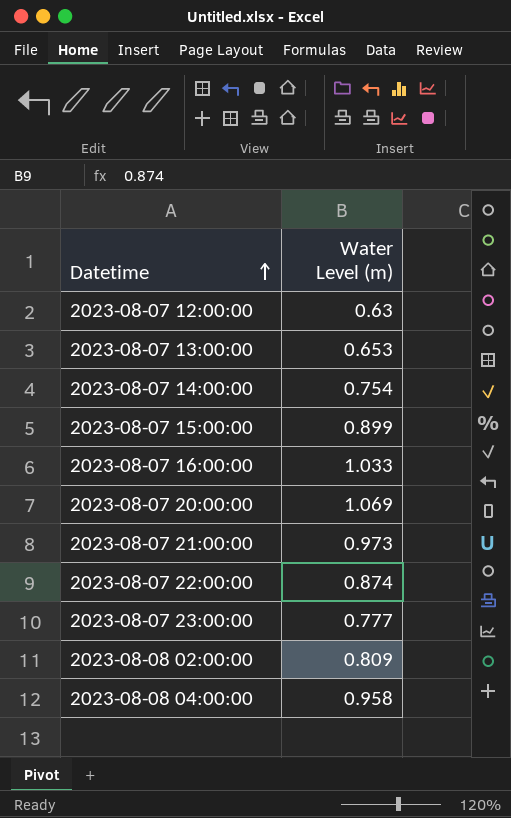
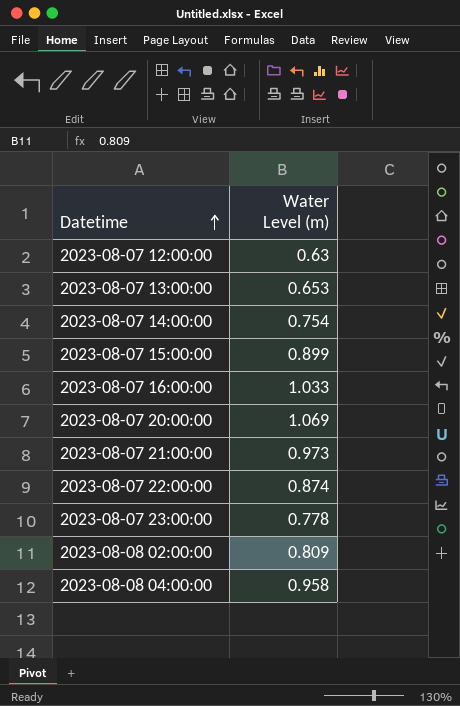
2023-08-07 23:00:00 | Water Level (m): 0.777 -> 0.778

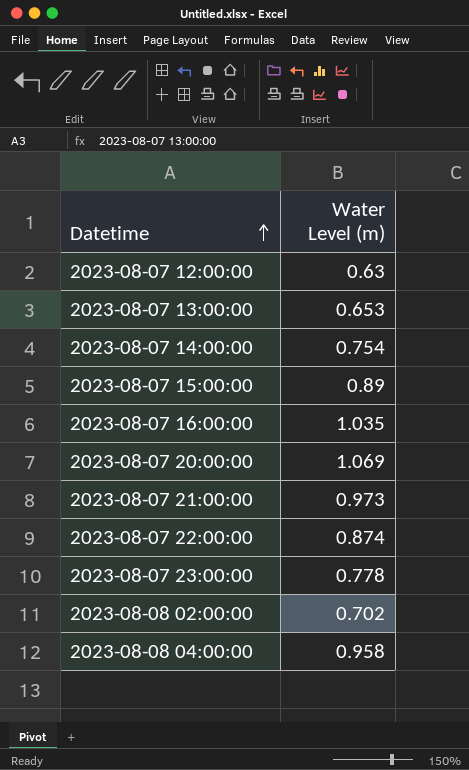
2023-08-07 15:00:00 | Water Level (m): 0.899 -> 0.89
2023-08-07 16:00:00 | Water Level (m): 1.033 -> 1.035
2023-08-08 02:00:00 | Water Level (m): 0.809 -> 0.702

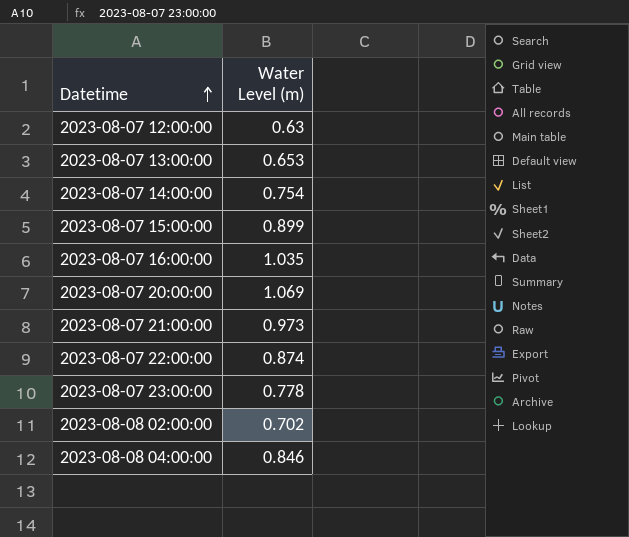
2023-08-07 15:00:00 | Water Level (m): 0.89 -> 0.899
2023-08-08 04:00:00 | Water Level (m): 0.958 -> 0.846

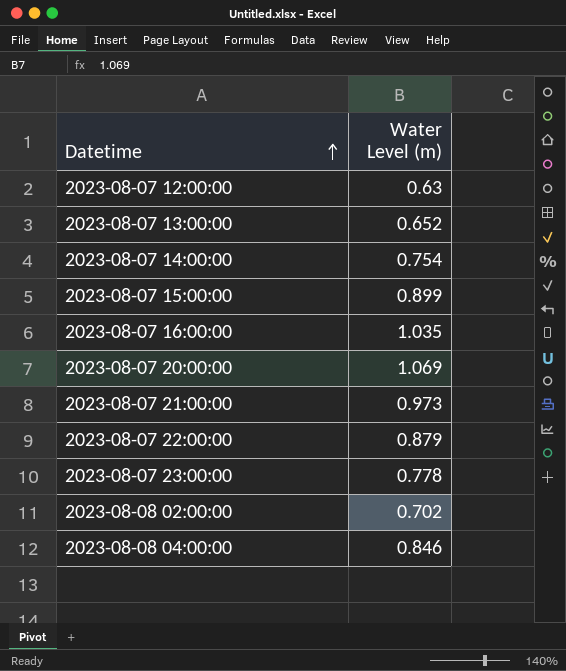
2023-08-07 13:00:00 | Water Level (m): 0.653 -> 0.652
2023-08-07 22:00:00 | Water Level (m): 0.874 -> 0.879

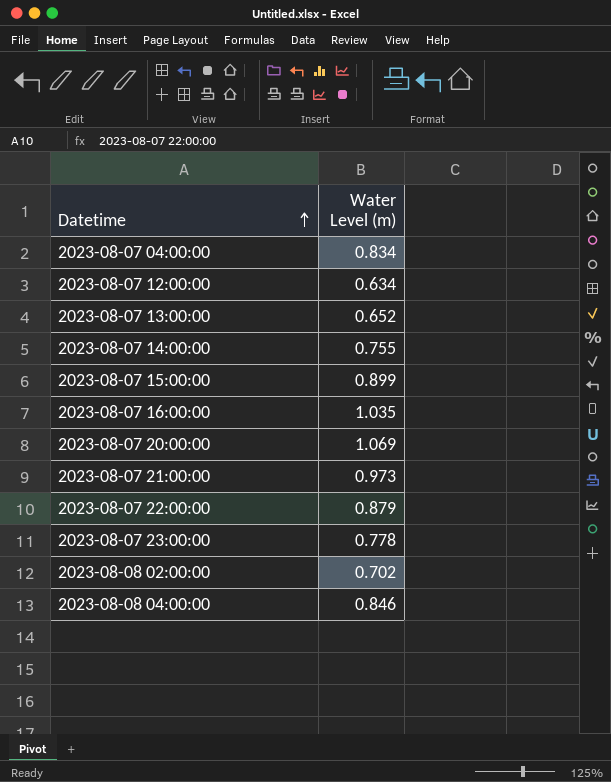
row 2023-08-07 04:00:00: none -> 0.834
2023-08-07 12:00:00 | Water Level (m): 0.63 -> 0.634
2023-08-07 14:00:00 | Water Level (m): 0.754 -> 0.755

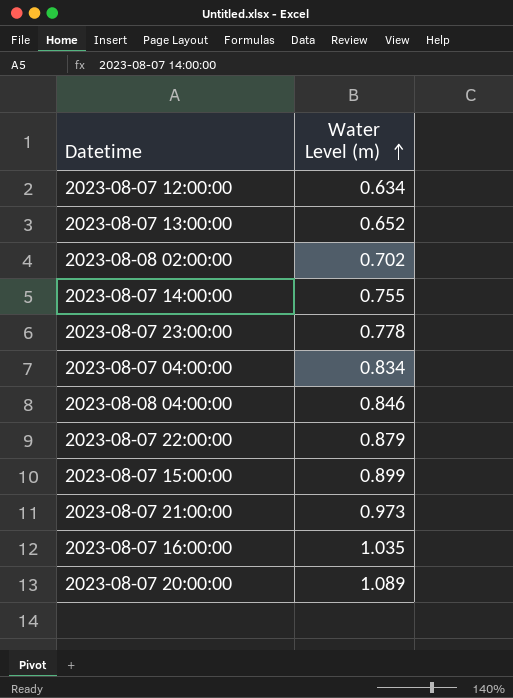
row order: Datetime ascending -> Water Level (m) ascending
2023-08-07 20:00:00 | Water Level (m): 1.069 -> 1.089

